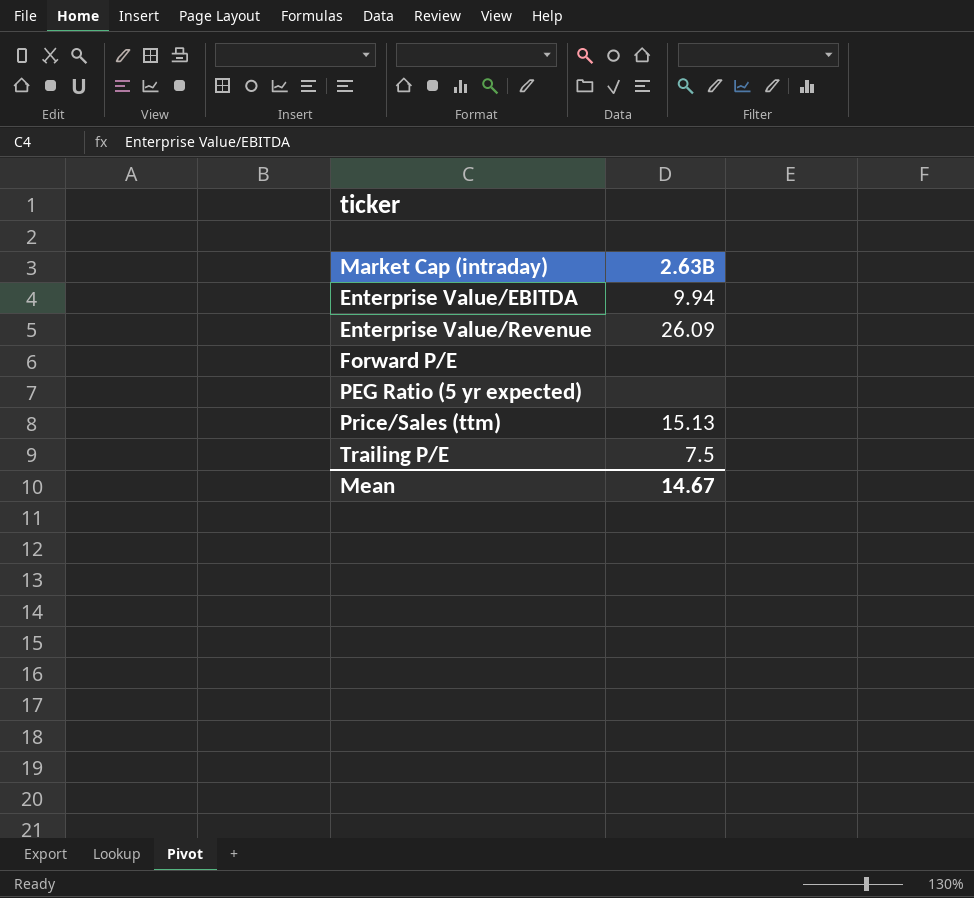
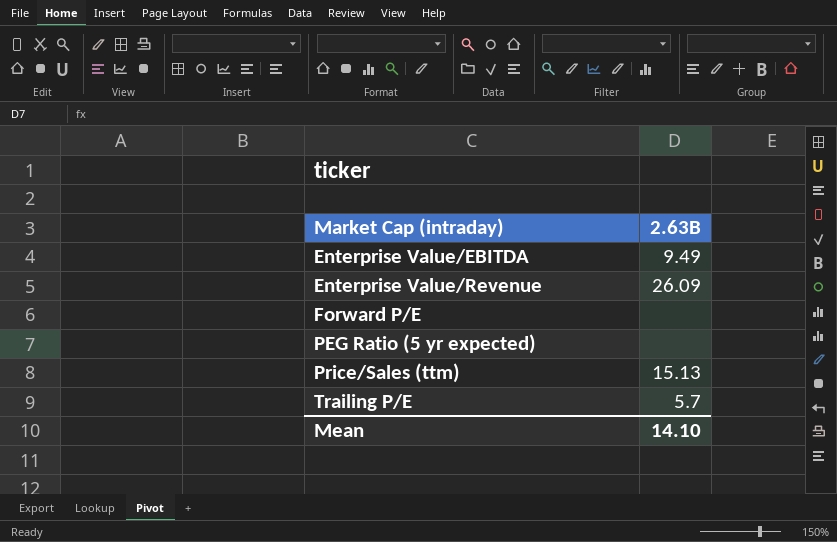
Enterprise Value/EBITDA | 2.63B: 9.94 -> 9.49
Trailing P/E | 2.63B: 7.5 -> 5.7
Mean | 2.63B: 14.67 -> 14.10

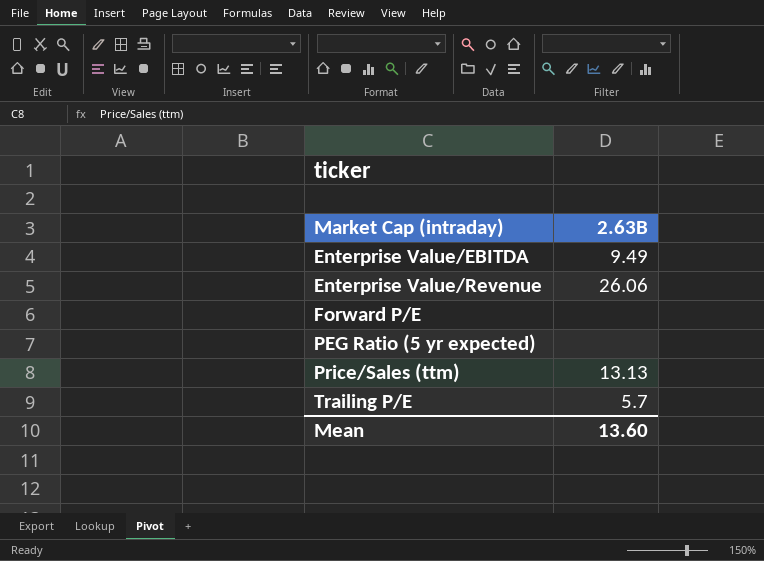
Enterprise Value/Revenue | 2.63B: 26.09 -> 26.06
Price/Sales (ttm) | 2.63B: 15.13 -> 13.13
Mean | 2.63B: 14.10 -> 13.60

